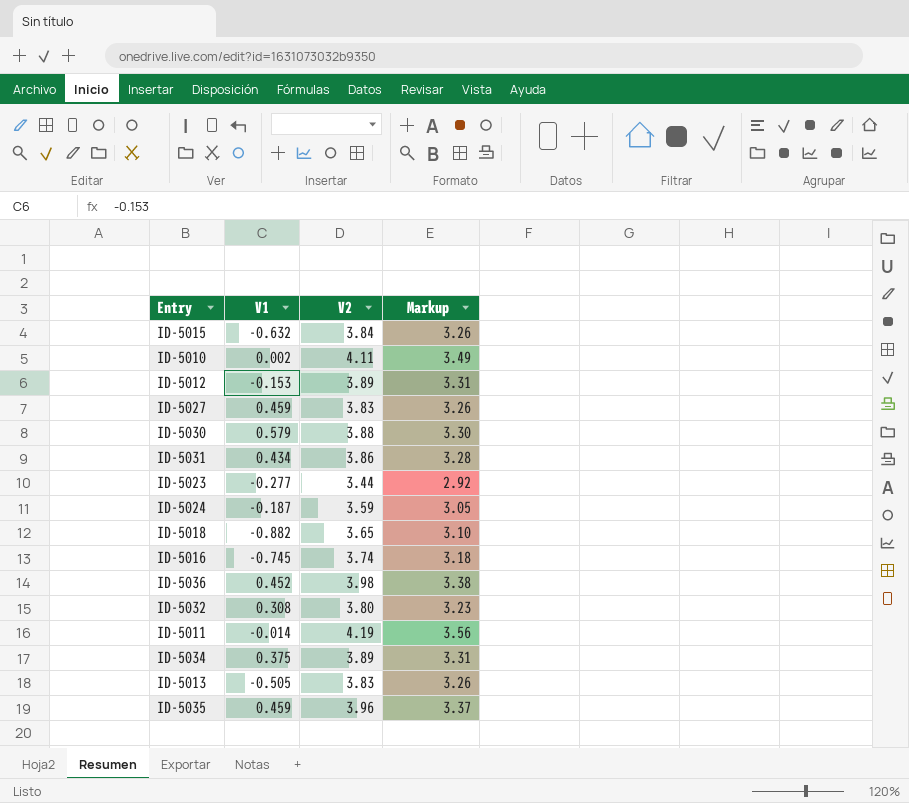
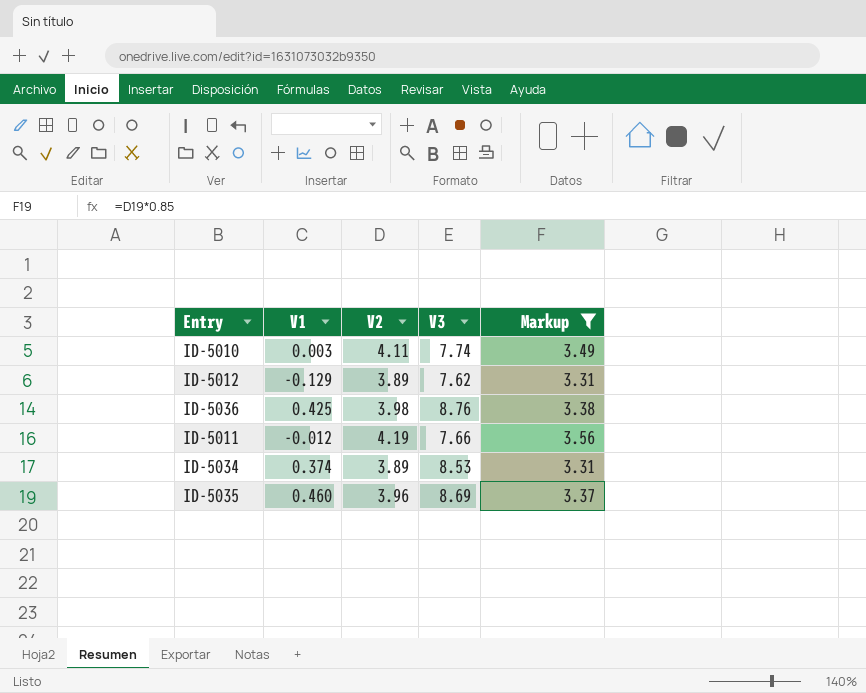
filter: none -> Markup >= 3.31
column V3 | position: none -> 4
ID-5010 | V1: 0.002 -> 0.003
ID-5012 | V1: -0.153 -> -0.129
ID-5036 | V1: 0.452 -> 0.425
ID-5011 | V1: -0.014 -> -0.012
ID-5034 | V1: 0.375 -> 0.374
ID-5035 | V1: 0.459 -> 0.460

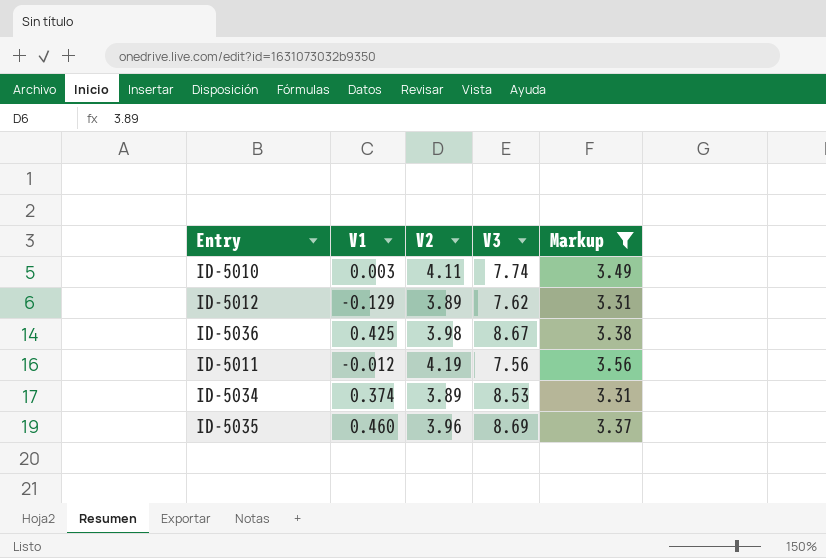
ID-5036 | V3: 8.76 -> 8.67
ID-5011 | V3: 7.66 -> 7.56

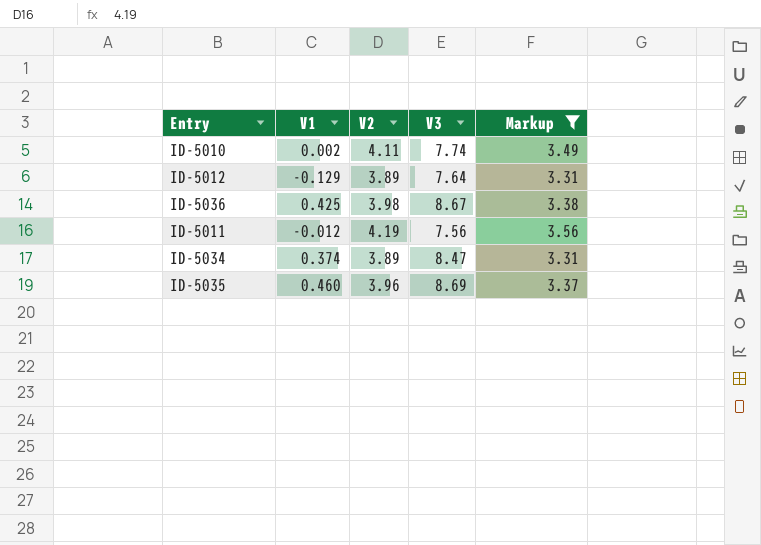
ID-5010 | V1: 0.003 -> 0.002
ID-5012 | V3: 7.62 -> 7.64
ID-5034 | V3: 8.53 -> 8.47

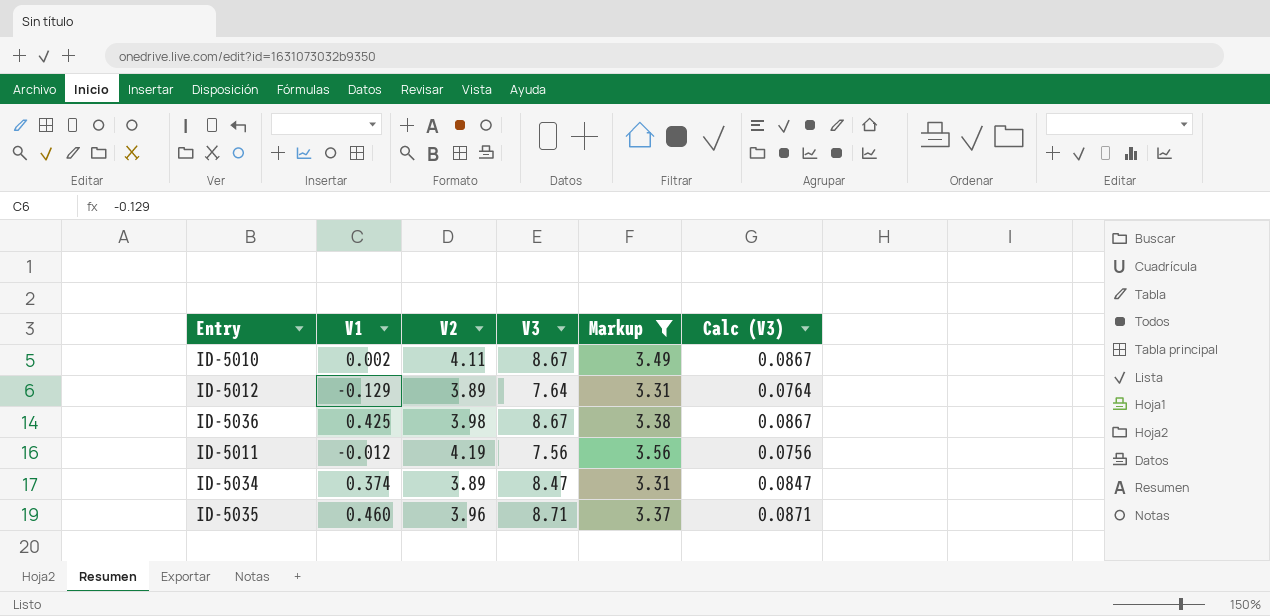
column Calc (V3) | formula: none -> [V3] * 0.01
ID-5010 | V3: 7.74 -> 8.67
ID-5035 | V3: 8.69 -> 8.71

